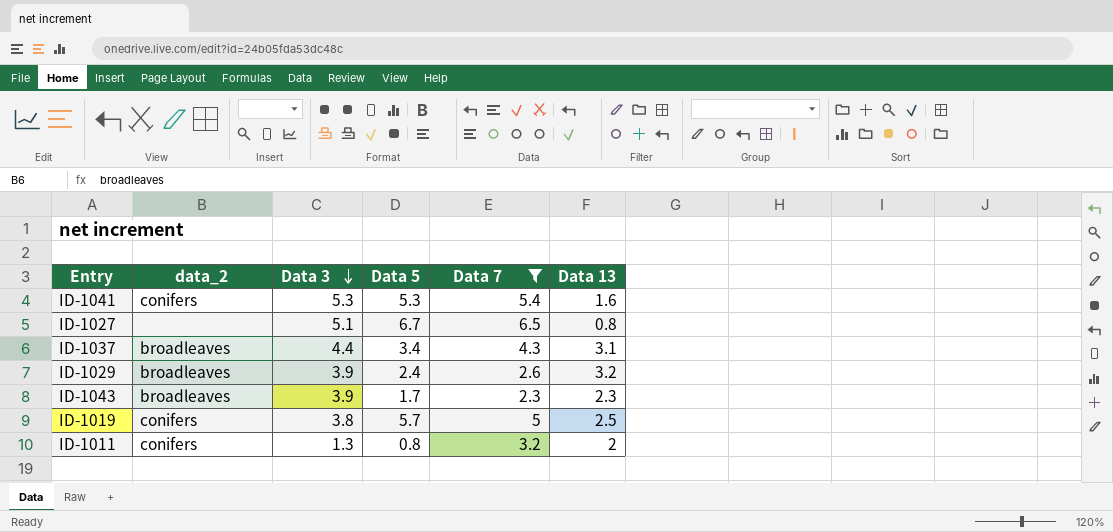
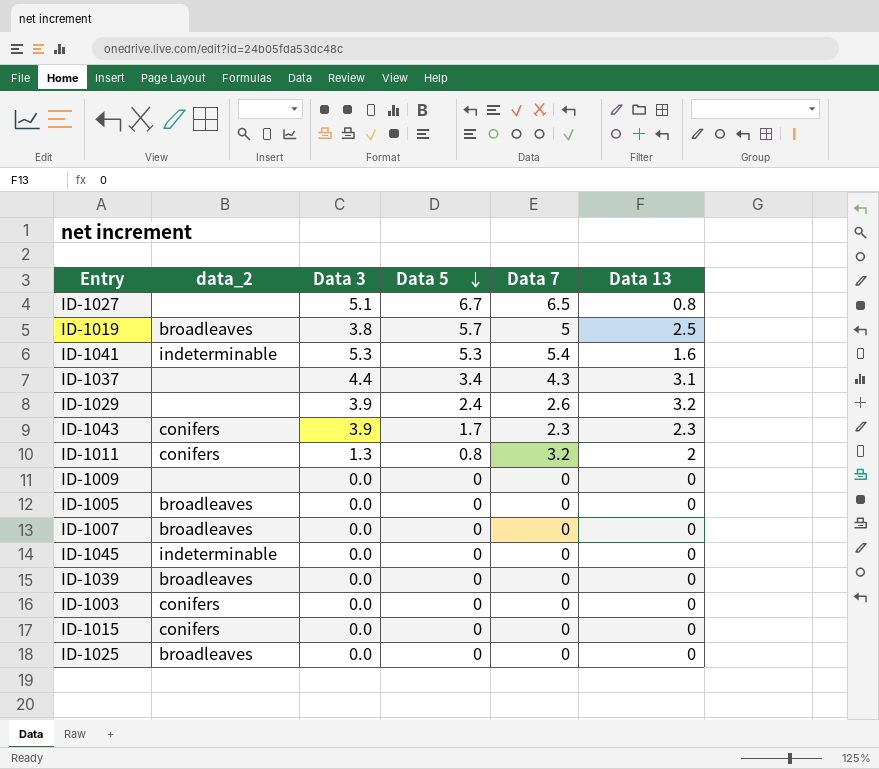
filter: Data 7 != 0 -> none
row order: Data 3 descending -> Data 5 descending
ID-1019 | data_2: conifers -> broadleaves
ID-1041 | data_2: conifers -> indeterminable
ID-1037 | data_2: broadleaves -> none
ID-1029 | data_2: broadleaves -> none
ID-1043 | data_2: broadleaves -> conifers

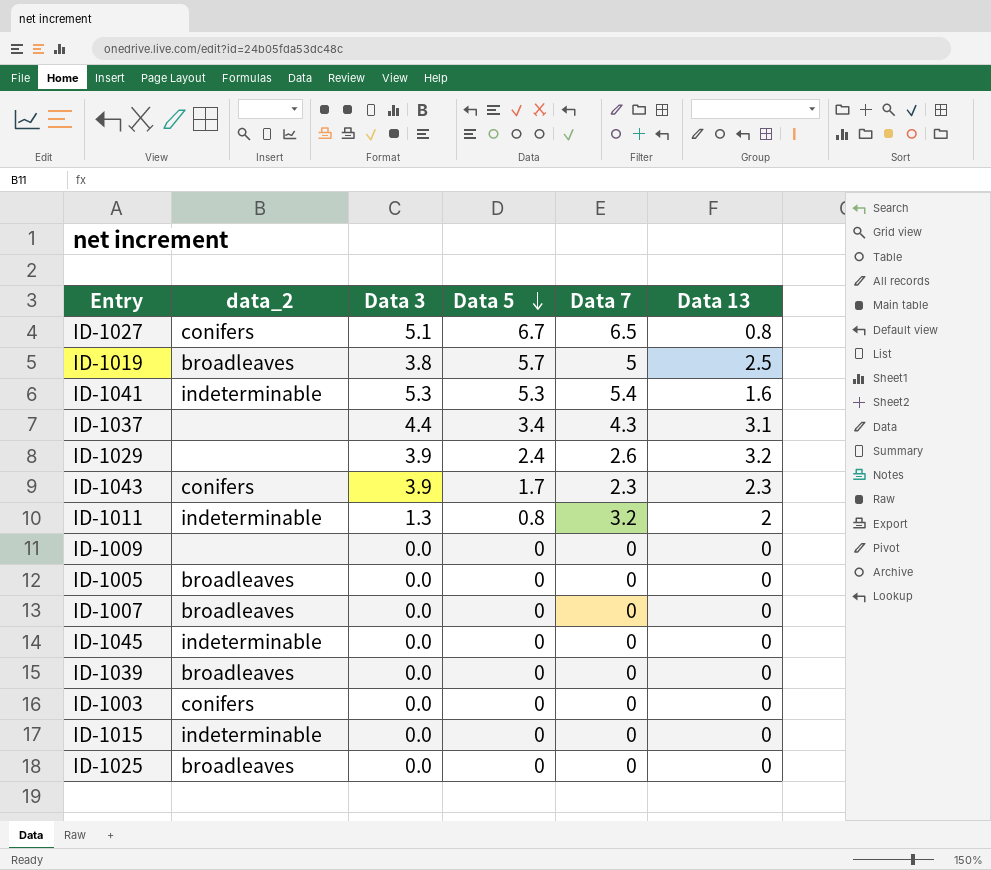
ID-1027 | data_2: none -> conifers
ID-1011 | data_2: conifers -> indeterminable
ID-1015 | data_2: conifers -> indeterminable

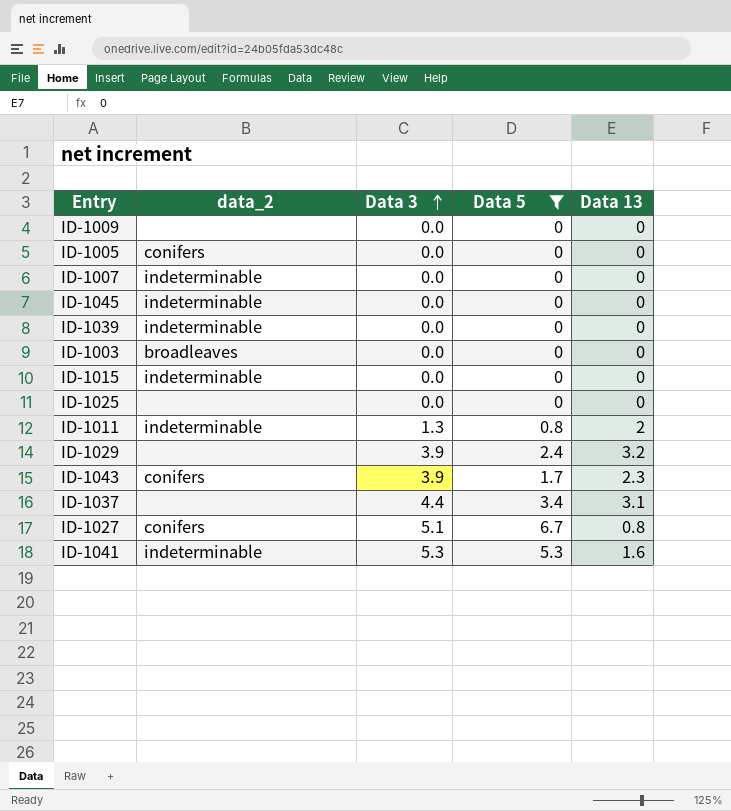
filter: none -> Data 5 != 5.7
row order: Data 5 descending -> Data 3 ascending
column Data 7 | position: 5 -> none
ID-1005 | data_2: broadleaves -> conifers
ID-1007 | data_2: broadleaves -> indeterminable
ID-1039 | data_2: broadleaves -> indeterminable
ID-1003 | data_2: conifers -> broadleaves
ID-1025 | data_2: broadleaves -> none

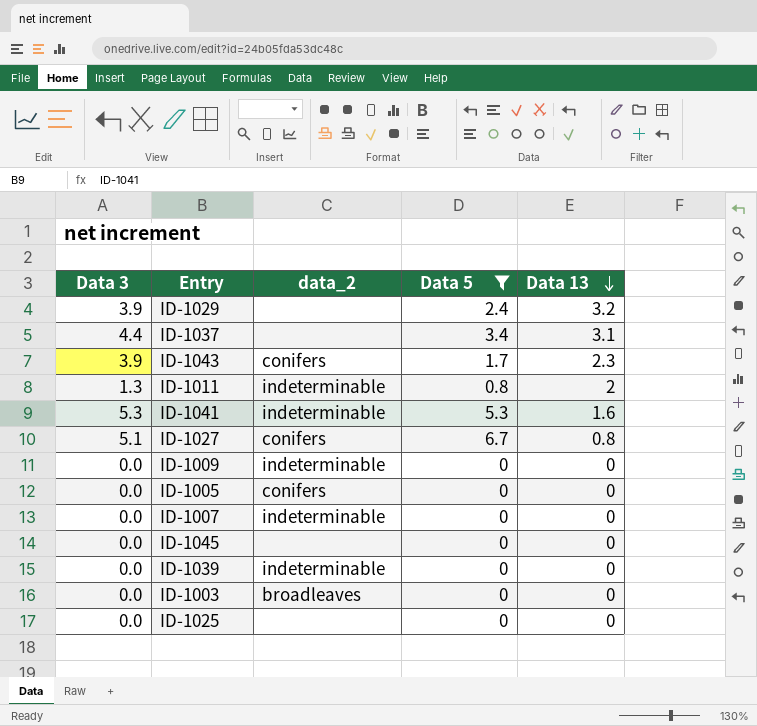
row order: Data 3 ascending -> Data 13 descending
column Data 3 | position: 3 -> 1
row ID-1015: indeterminable | 0.0 | 0 | 0 -> none
ID-1009 | data_2: none -> indeterminable
ID-1045 | data_2: indeterminable -> none

